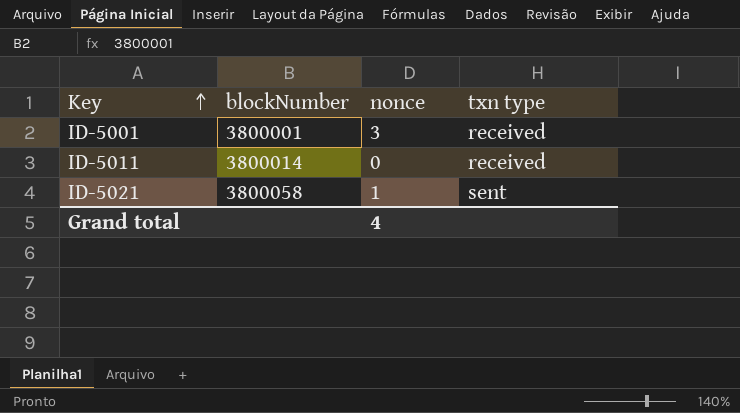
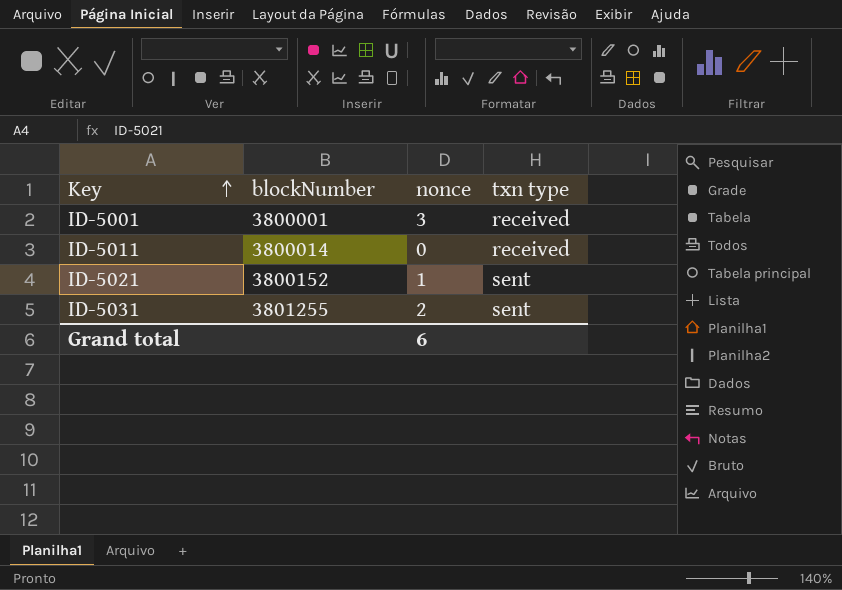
ID-5021 | blockNumber: 3800058 -> 3800152
row ID-5031: none -> 3801255 | 2 | sent
Grand total | nonce: 4 -> 6

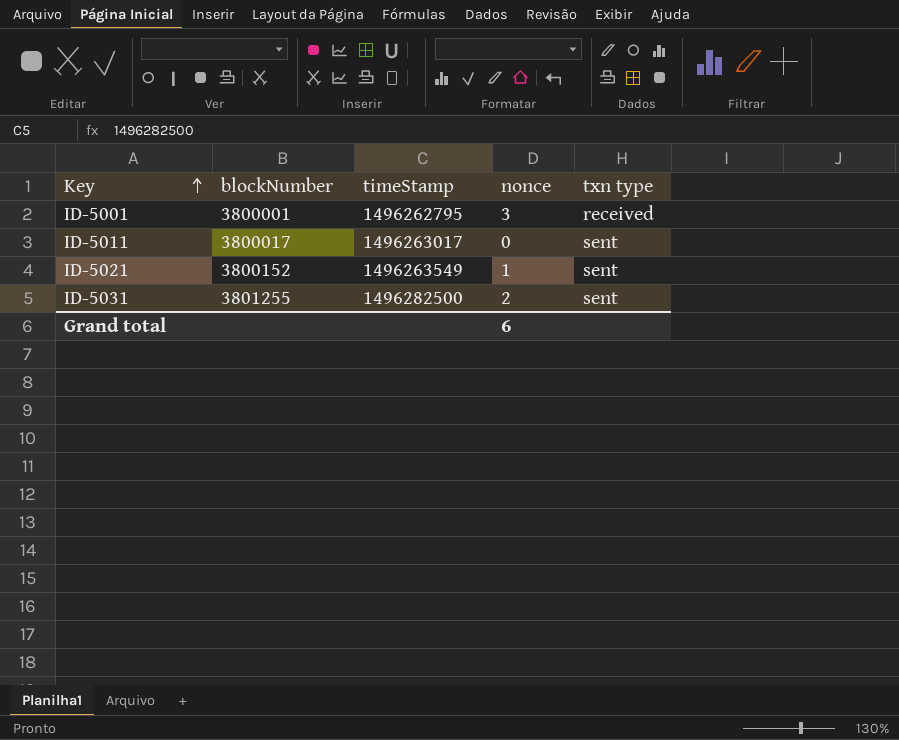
column timeStamp | position: none -> 3
ID-5011 | blockNumber: 3800014 -> 3800017
ID-5011 | txn type: received -> sent

